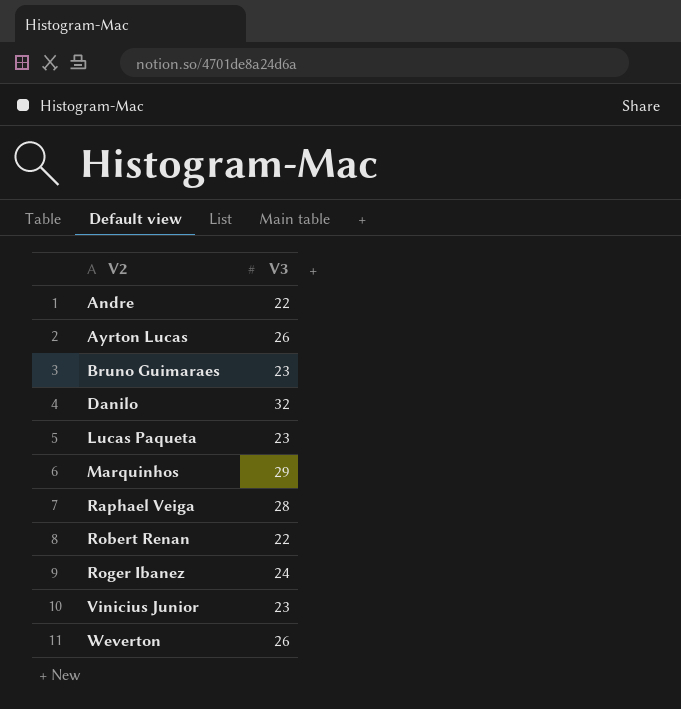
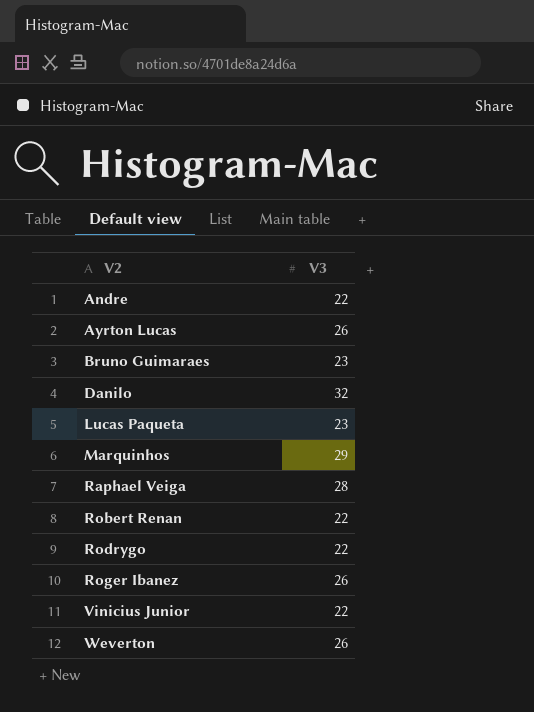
row Rodrygo: none -> 22
Roger Ibanez | V3: 24 -> 26
Vinicius Junior | V3: 23 -> 22

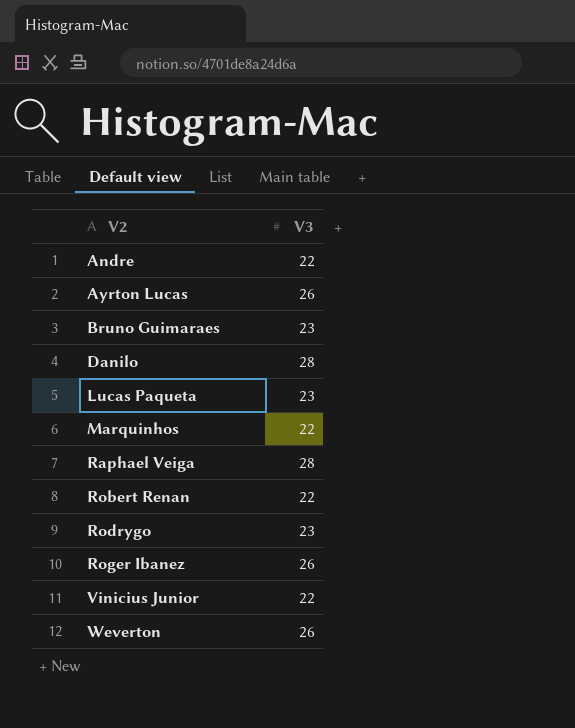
Danilo | V3: 32 -> 28
Marquinhos | V3: 29 -> 22
Rodrygo | V3: 22 -> 23

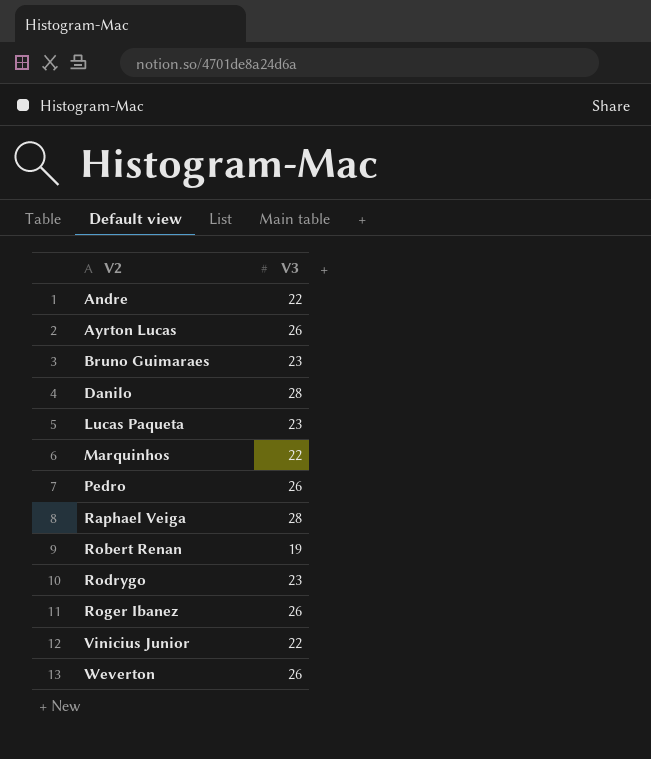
row Pedro: none -> 26
Robert Renan | V3: 22 -> 19

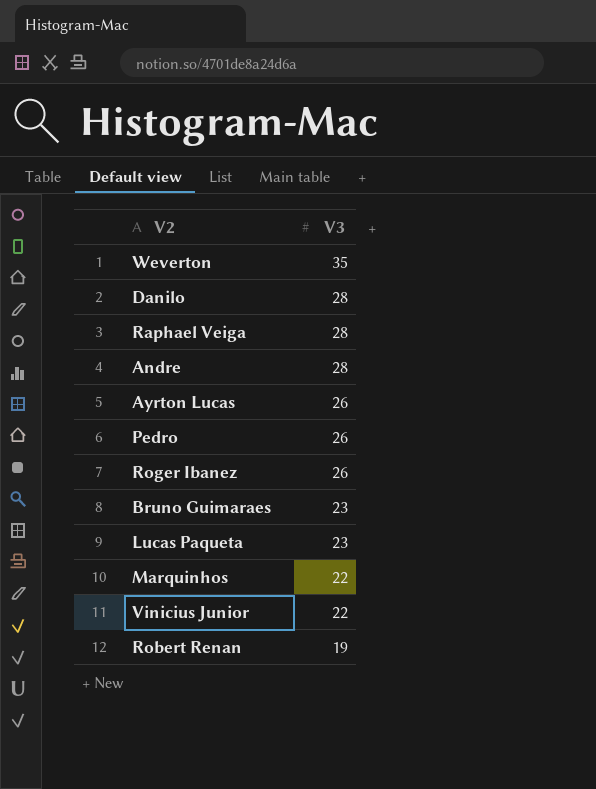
row order: V2 ascending -> V3 descending
row Rodrygo: 23 -> none
Weverton | V3: 26 -> 35
Andre | V3: 22 -> 28

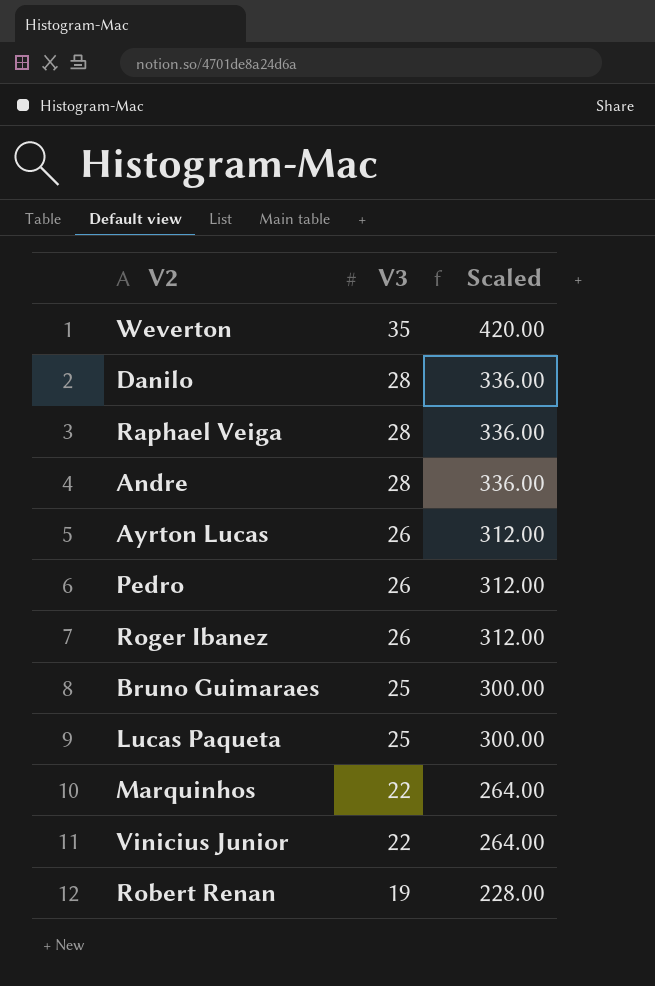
column Scaled | formula: none -> [V3] * 12
Bruno Guimaraes | V3: 23 -> 25
Lucas Paqueta | V3: 23 -> 25

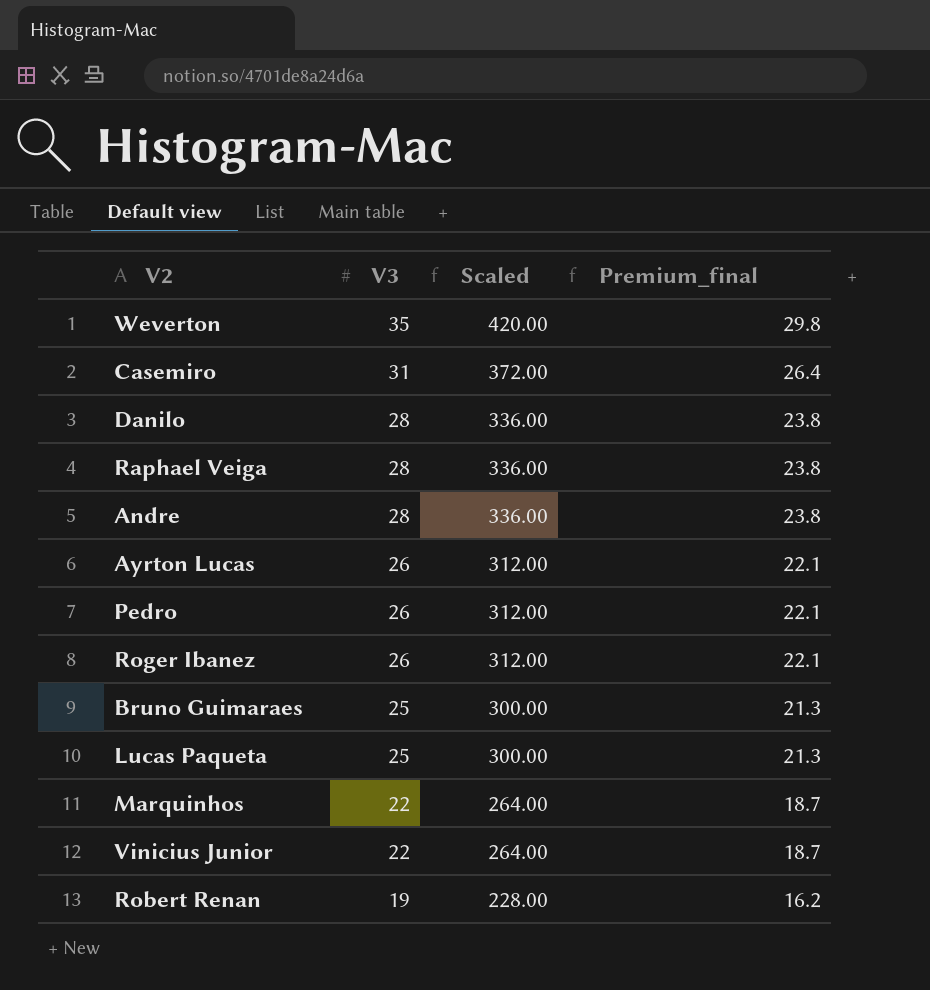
column Premium_final | formula: none -> [V3] * 0.85
row Casemiro: none -> 31 | 372.00 | 26.4

